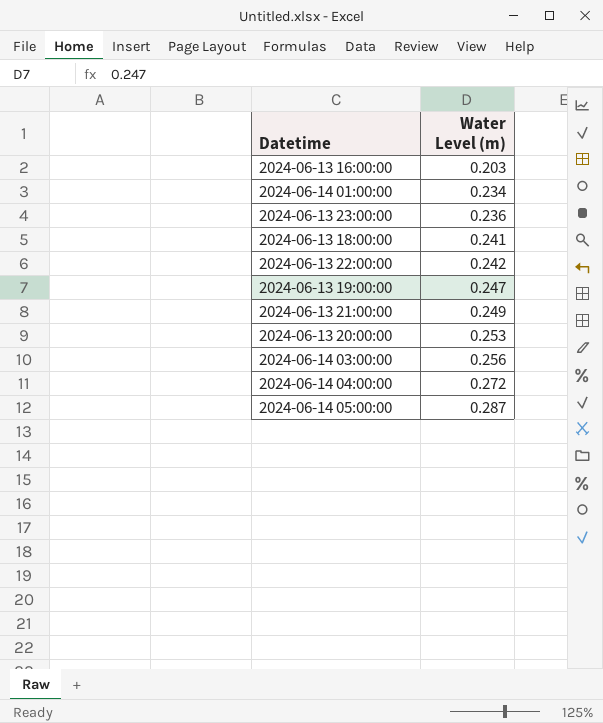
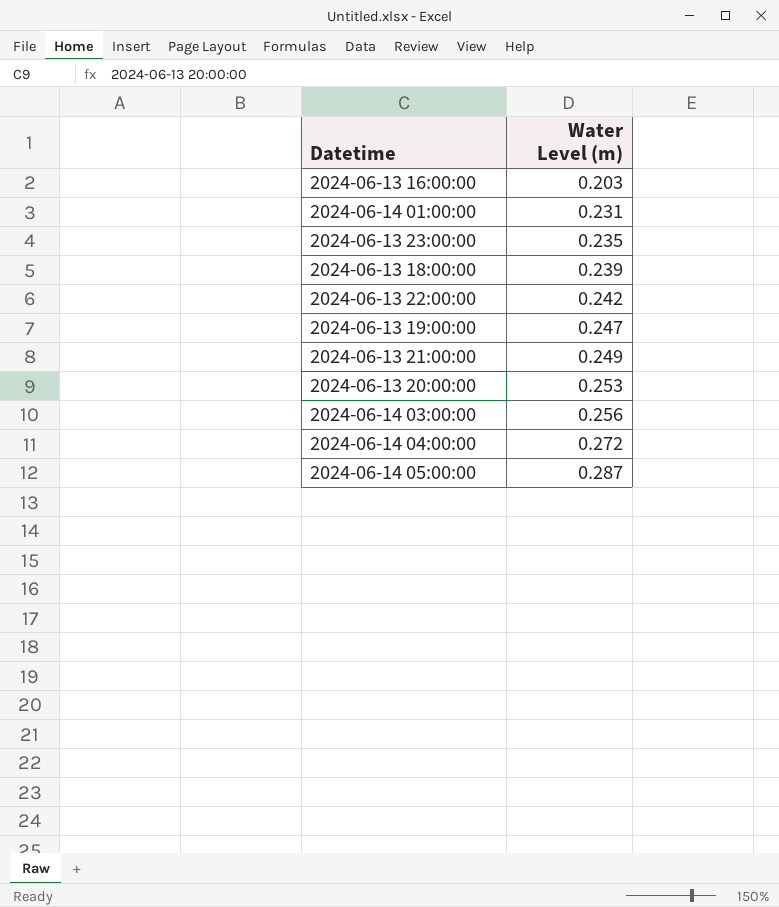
2024-06-14 01:00:00 | Water Level (m): 0.234 -> 0.231
2024-06-13 23:00:00 | Water Level (m): 0.236 -> 0.235
2024-06-13 18:00:00 | Water Level (m): 0.241 -> 0.239

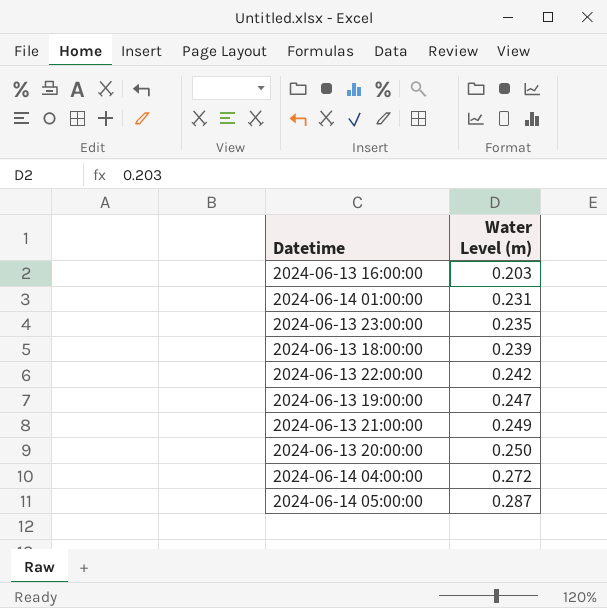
row 2024-06-14 03:00:00: 0.256 -> none
2024-06-13 20:00:00 | Water Level (m): 0.253 -> 0.250

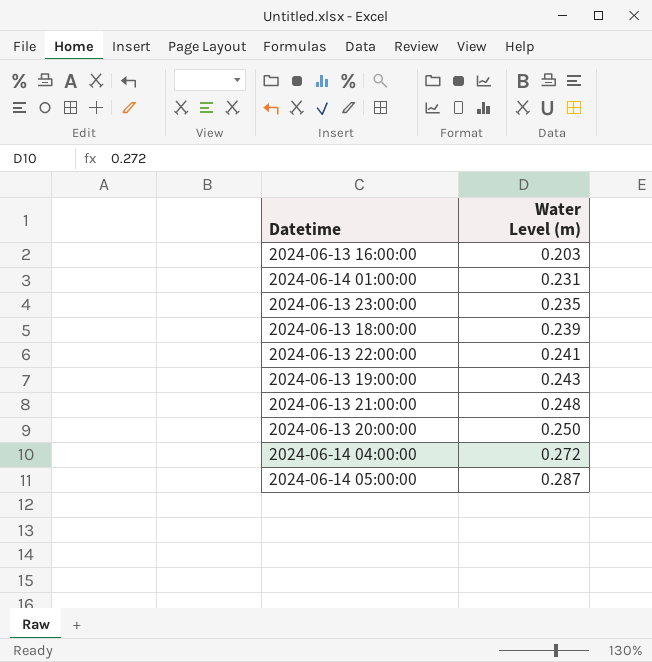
2024-06-13 22:00:00 | Water Level (m): 0.242 -> 0.241
2024-06-13 19:00:00 | Water Level (m): 0.247 -> 0.243
2024-06-13 21:00:00 | Water Level (m): 0.249 -> 0.248

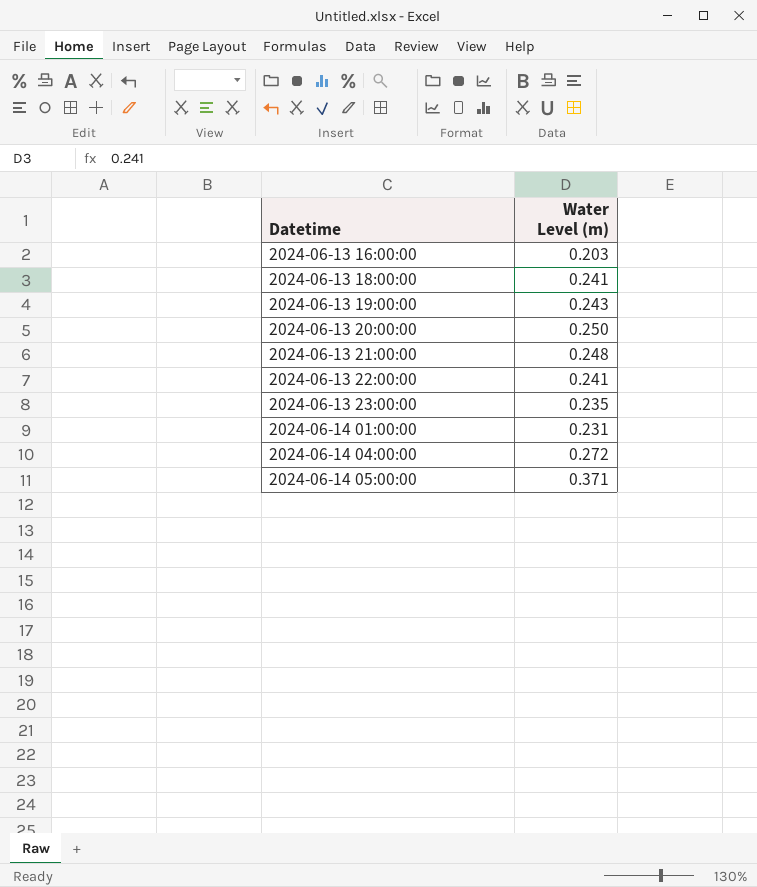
row order: Water Level (m) ascending -> Datetime ascending
2024-06-13 18:00:00 | Water Level (m): 0.239 -> 0.241
2024-06-14 05:00:00 | Water Level (m): 0.287 -> 0.371

